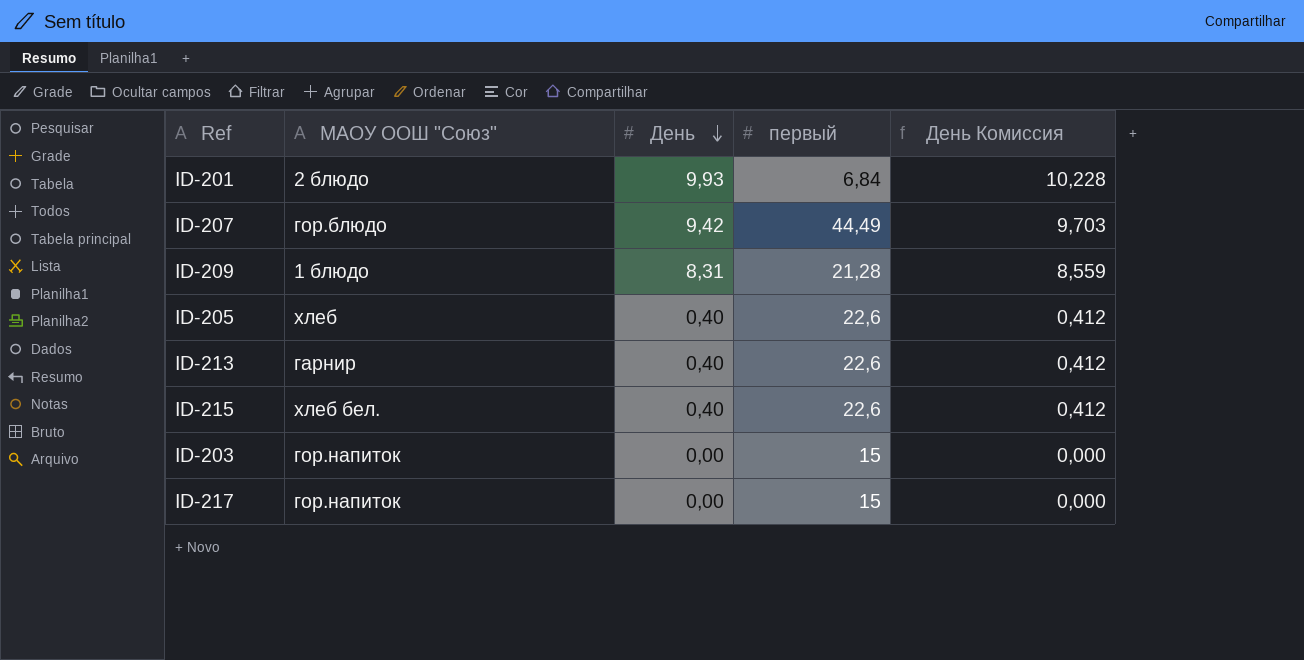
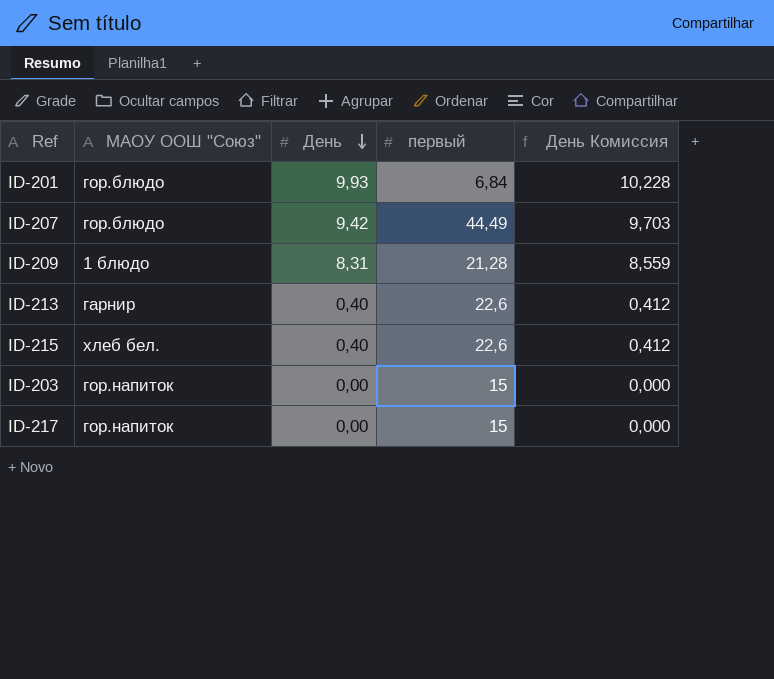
row ID-205: хлеб | 0,40 | 22,6 | 0,412 -> none
ID-201 | МАОУ ООШ "Союз": 2 блюдо -> гор.блюдо

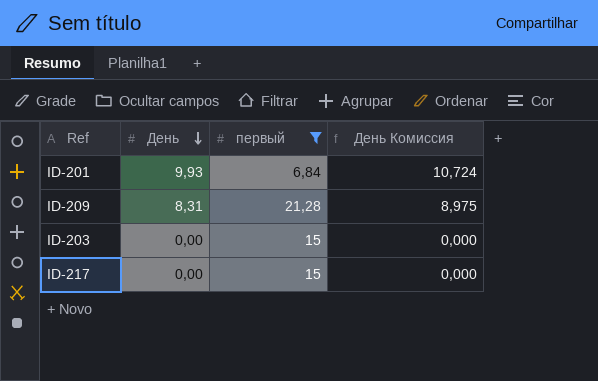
filter: none -> первый <= 21,28
column МАОУ ООШ "Союз" | position: 2 -> none
column День Комиссия | formula: [День] * 1,03 -> [День] * 1,08

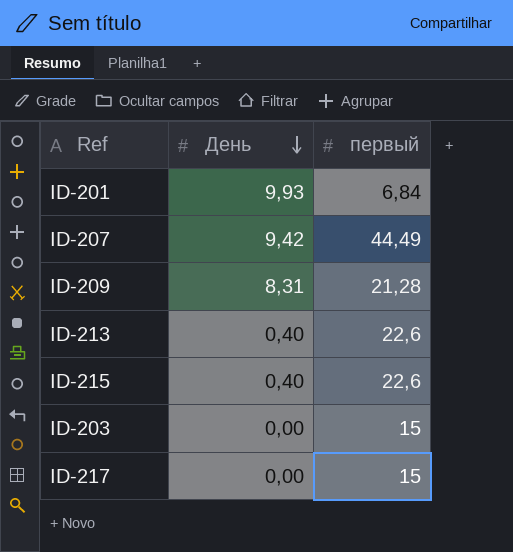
filter: первый <= 21,28 -> none
column День Комиссия | formula: [День] * 1,08 -> none

